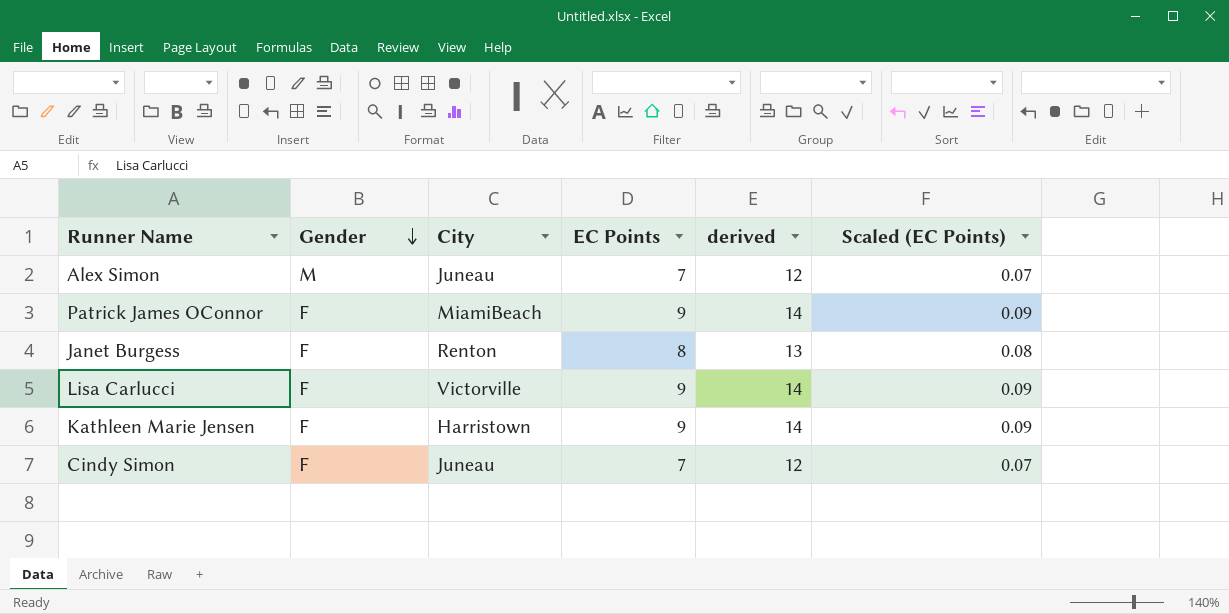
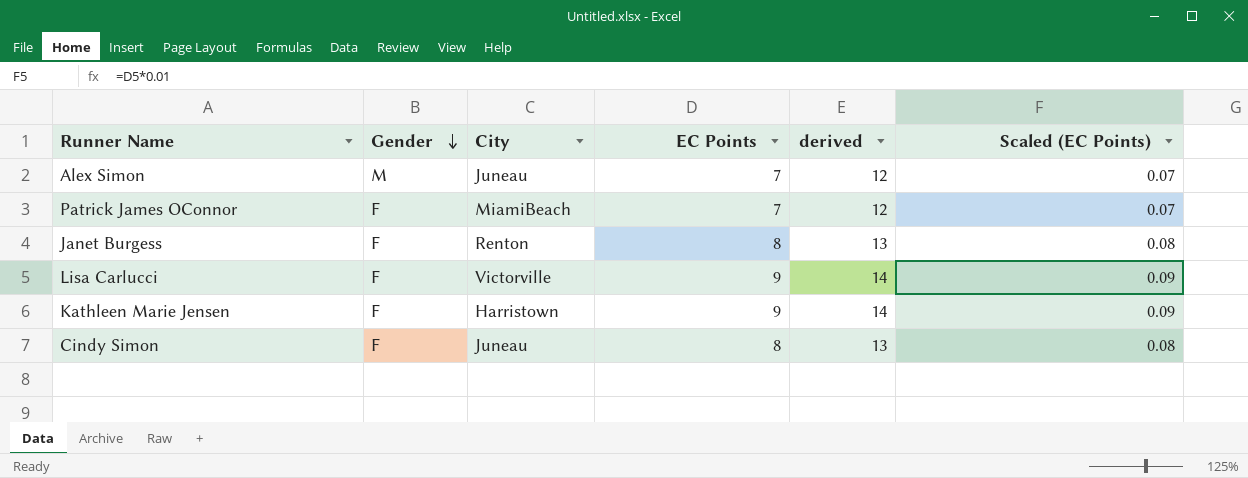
Patrick James OConnor | EC Points: 9 -> 7
Patrick James OConnor | derived: 14 -> 12
Patrick James OConnor | Scaled (EC Points): 0.09 -> 0.07
Cindy Simon | EC Points: 7 -> 8
Cindy Simon | derived: 12 -> 13
Cindy Simon | Scaled (EC Points): 0.07 -> 0.08

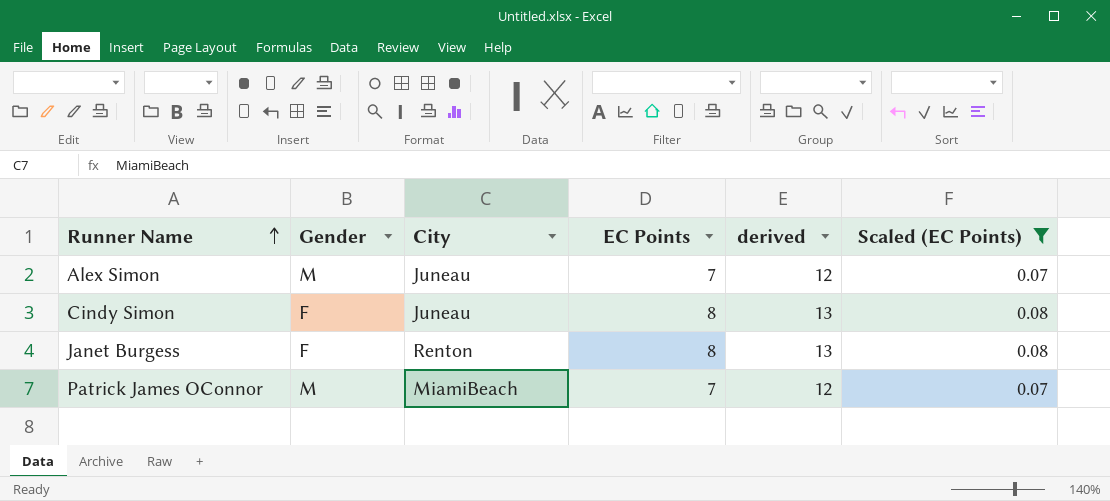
filter: none -> Scaled (EC Points) != 0.09
row order: Gender descending -> Runner Name ascending
Patrick James OConnor | Gender: F -> M

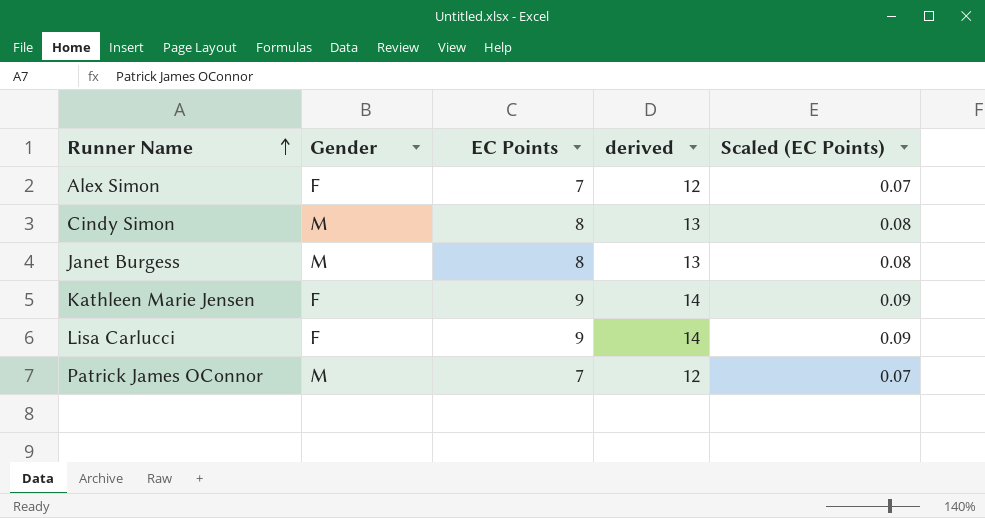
filter: Scaled (EC Points) != 0.09 -> none
column City | position: 3 -> none
Alex Simon | Gender: M -> F
Cindy Simon | Gender: F -> M
Janet Burgess | Gender: F -> M

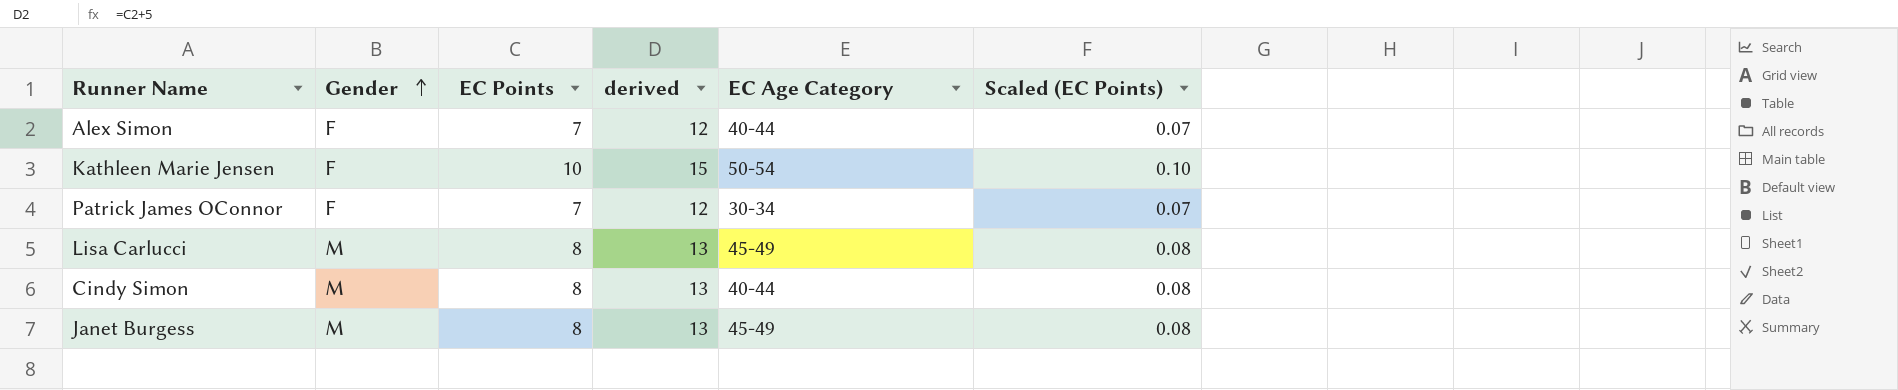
row order: Runner Name ascending -> Gender ascending
column EC Age Category | position: none -> 5
Kathleen Marie Jensen | EC Points: 9 -> 10
Kathleen Marie Jensen | derived: 14 -> 15
Kathleen Marie Jensen | Scaled (EC Points): 0.09 -> 0.10
Patrick James OConnor | Gender: M -> F
Lisa Carlucci | Gender: F -> M
Lisa Carlucci | EC Points: 9 -> 8
Lisa Carlucci | derived: 14 -> 13
Lisa Carlucci | Scaled (EC Points): 0.09 -> 0.08

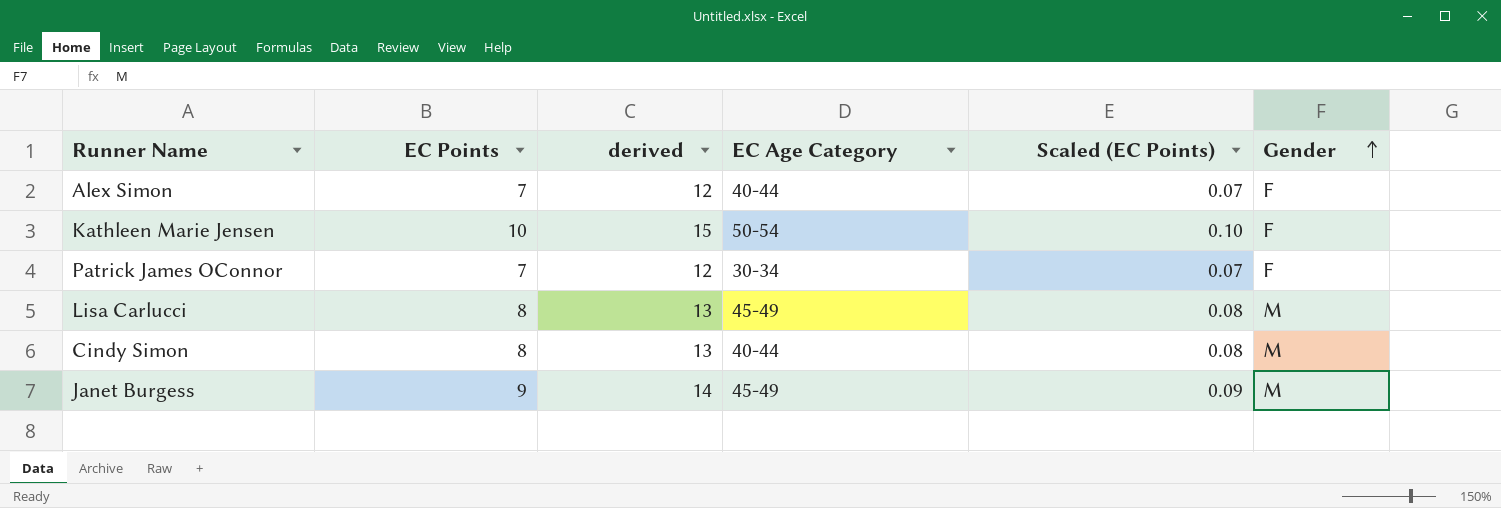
column Gender | position: 2 -> 6
Janet Burgess | EC Points: 8 -> 9
Janet Burgess | derived: 13 -> 14
Janet Burgess | Scaled (EC Points): 0.08 -> 0.09

